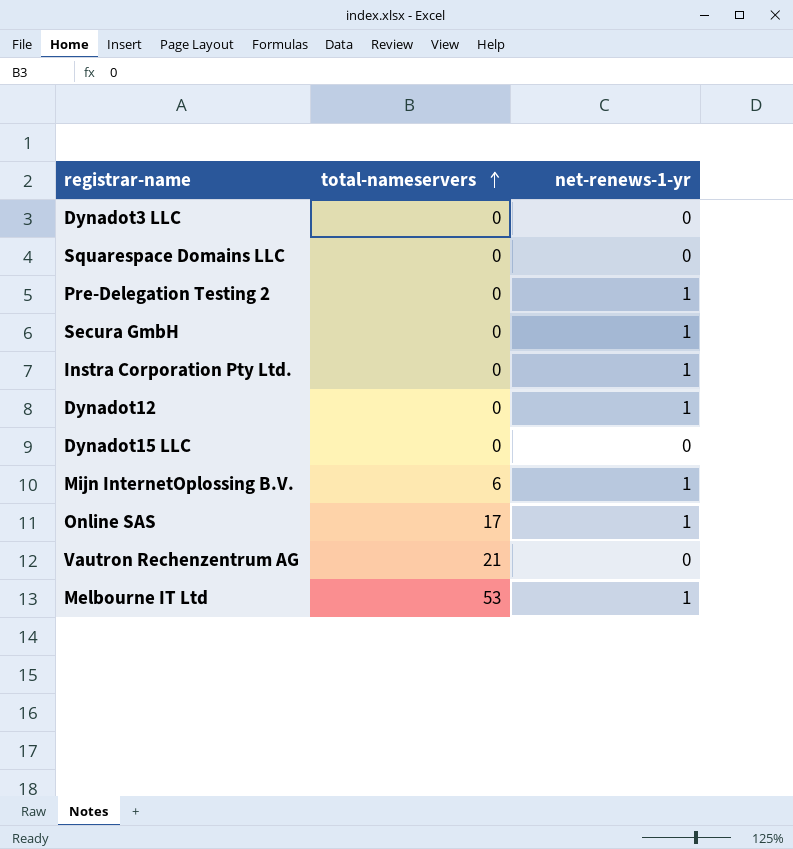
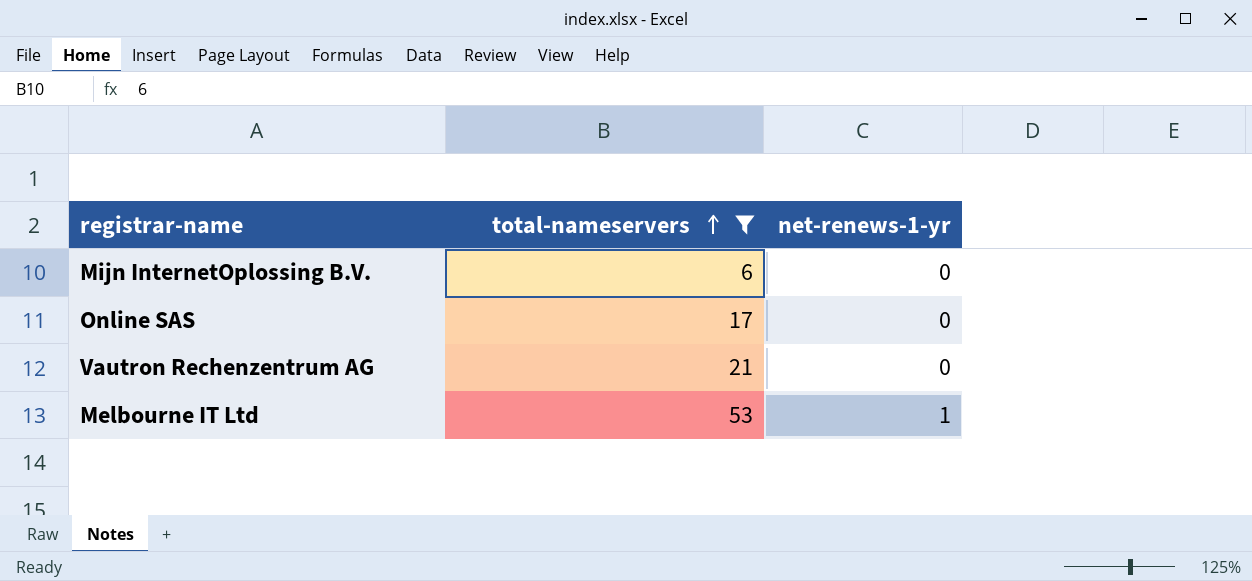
filter: none -> total-nameservers != 0
Mijn InternetOplossing B.V. | net-renews-1-yr: 1 -> 0
Online SAS | net-renews-1-yr: 1 -> 0

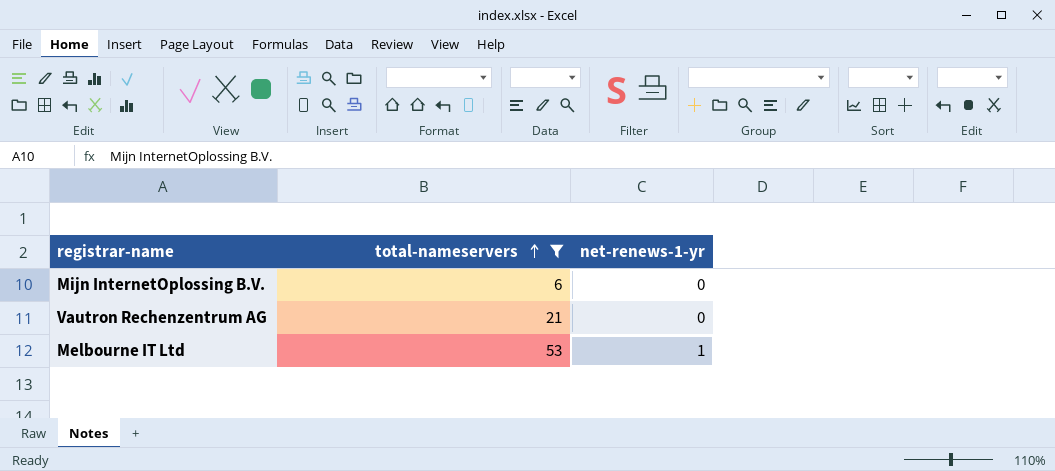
row Online SAS: 17 | 0 -> none

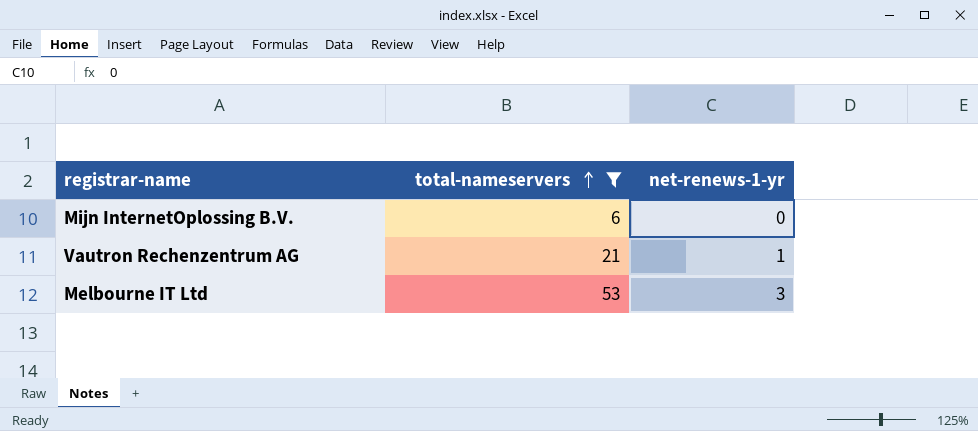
Vautron Rechenzentrum AG | net-renews-1-yr: 0 -> 1
Melbourne IT Ltd | net-renews-1-yr: 1 -> 3

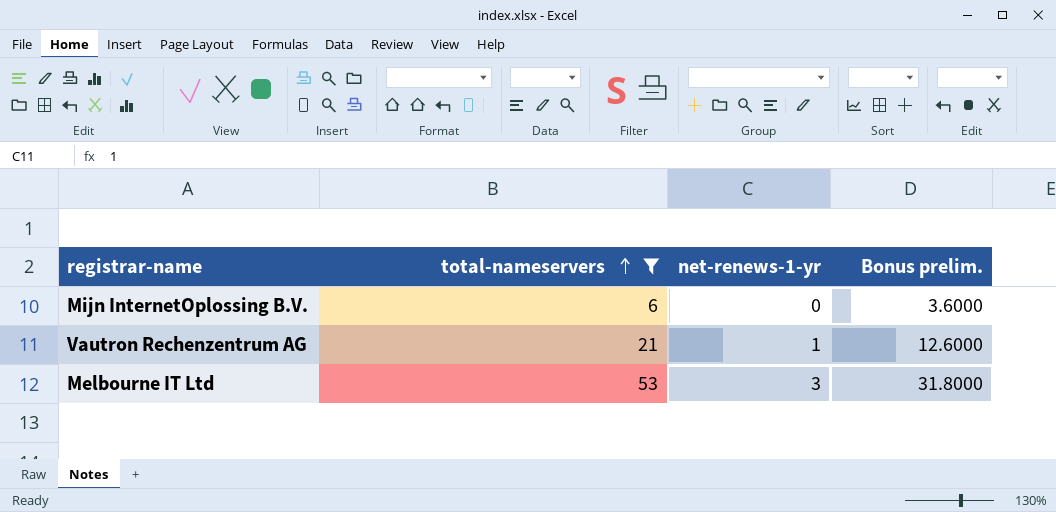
column Bonus prelim. | formula: none -> [total-nameservers] * 0.6

